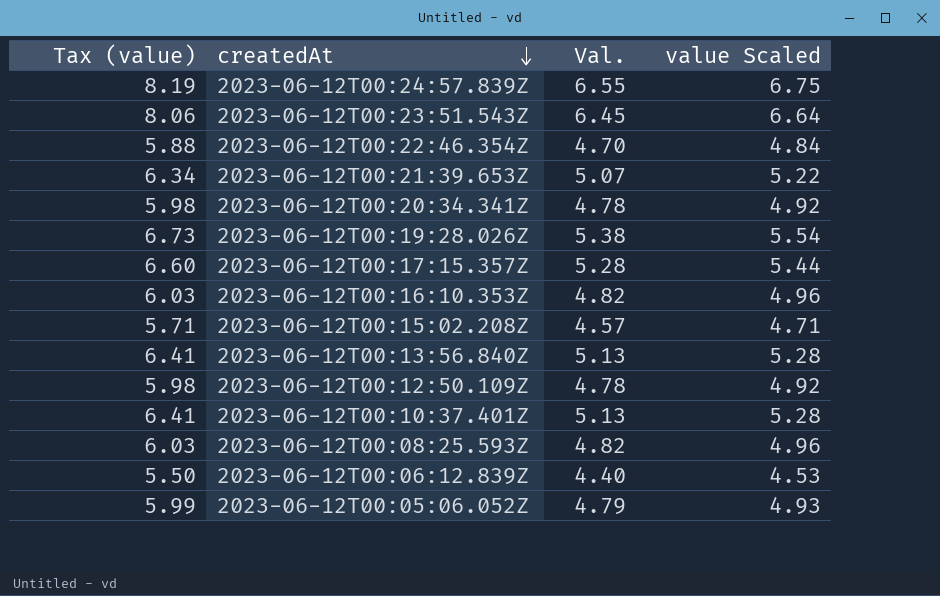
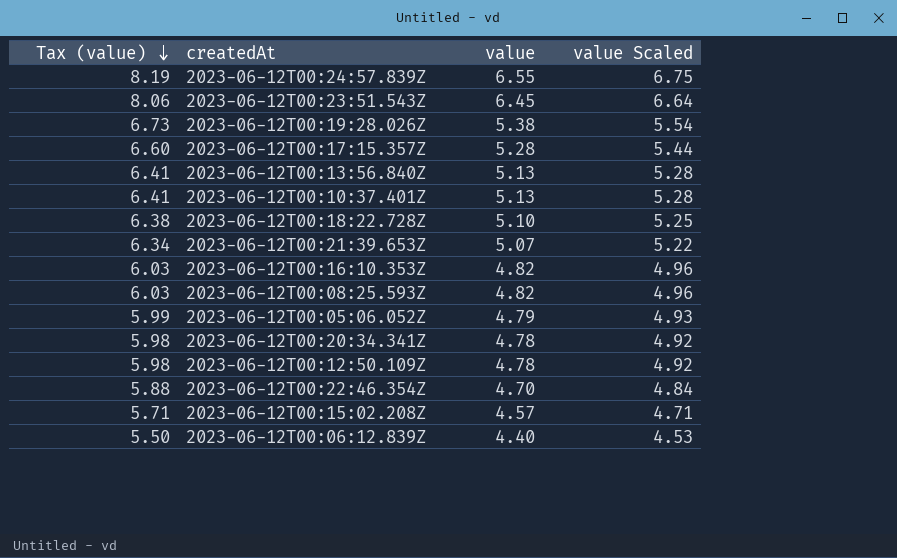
row order: createdAt descending -> Tax (value) descending
column name: Val. -> value
row 2023-06-12T00:18:22.728Z: none -> 6.38 | 5.10 | 5.25

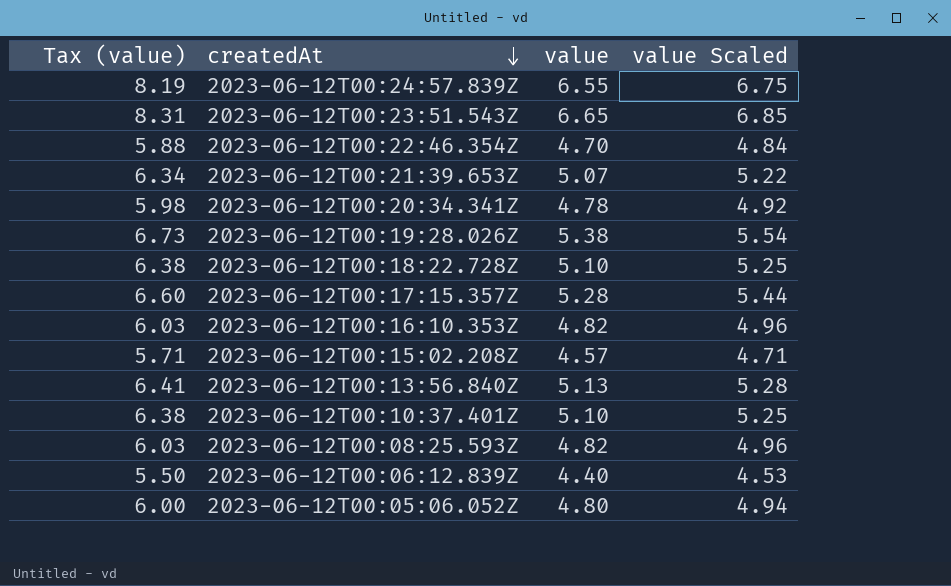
row order: Tax (value) descending -> createdAt descending
row 2023-06-12T00:12:50.109Z: 5.98 | 4.78 | 4.92 -> none
2023-06-12T00:23:51.543Z | Tax (value): 8.06 -> 8.31
2023-06-12T00:23:51.543Z | value: 6.45 -> 6.65
2023-06-12T00:23:51.543Z | value Scaled: 6.64 -> 6.85
2023-06-12T00:10:37.401Z | Tax (value): 6.41 -> 6.38
2023-06-12T00:10:37.401Z | value: 5.13 -> 5.10
2023-06-12T00:10:37.401Z | value Scaled: 5.28 -> 5.25
2023-06-12T00:05:06.052Z | Tax (value): 5.99 -> 6.00
2023-06-12T00:05:06.052Z | value: 4.79 -> 4.80
2023-06-12T00:05:06.052Z | value Scaled: 4.93 -> 4.94

